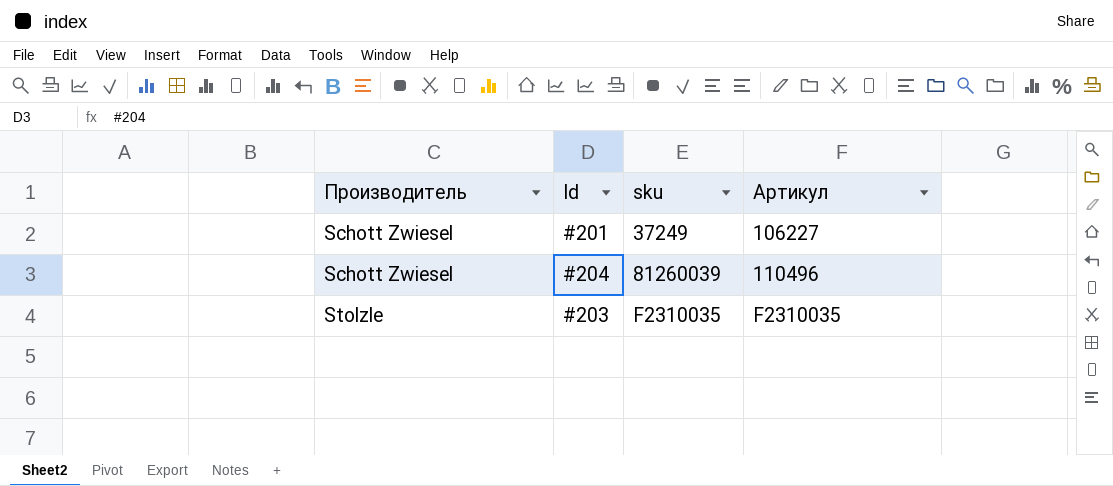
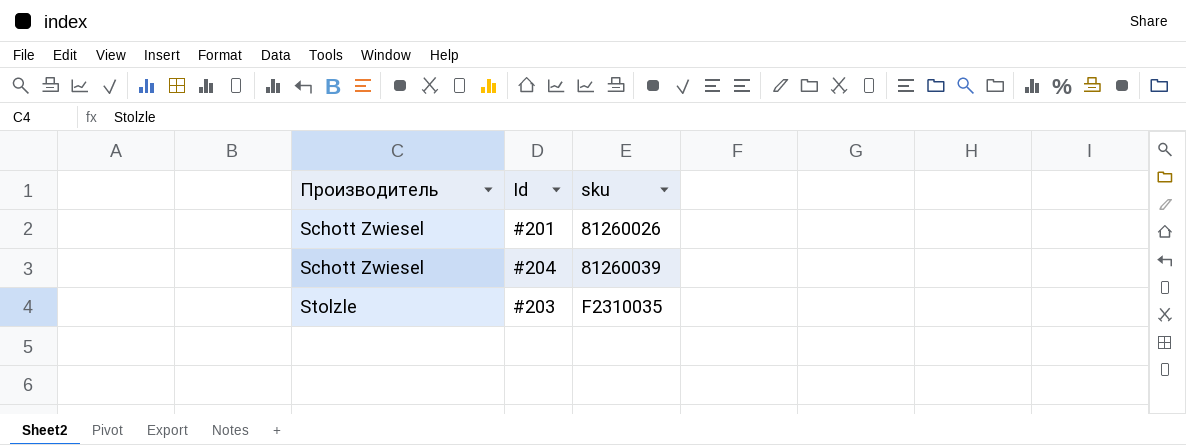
column Артикул | position: 4 -> none
#201 | sku: 37249 -> 81260026

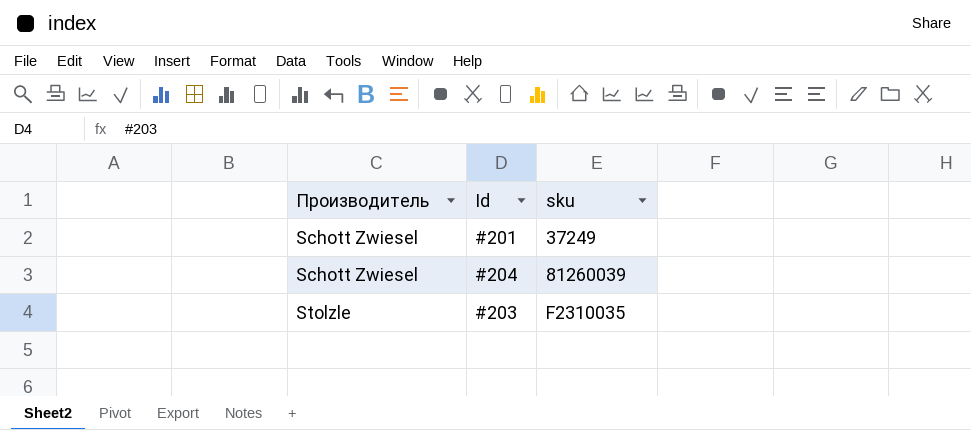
#201 | sku: 81260026 -> 37249

